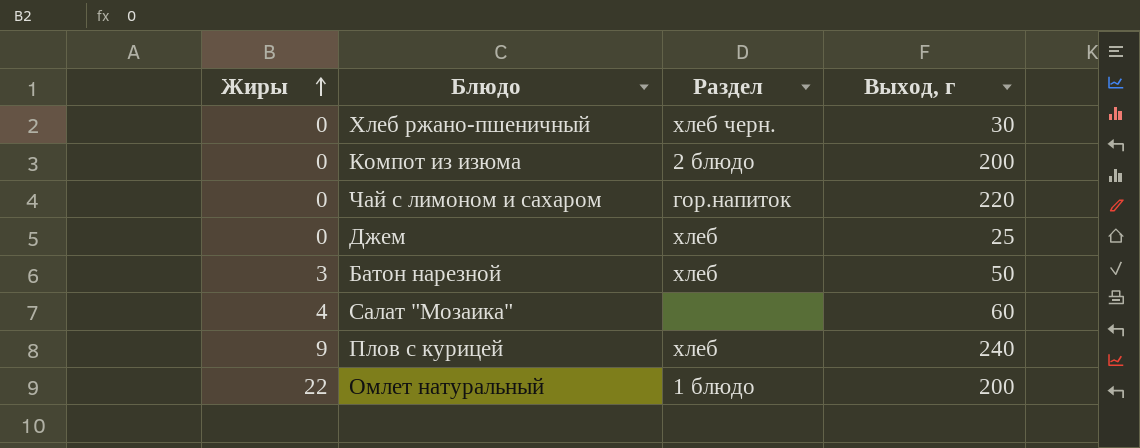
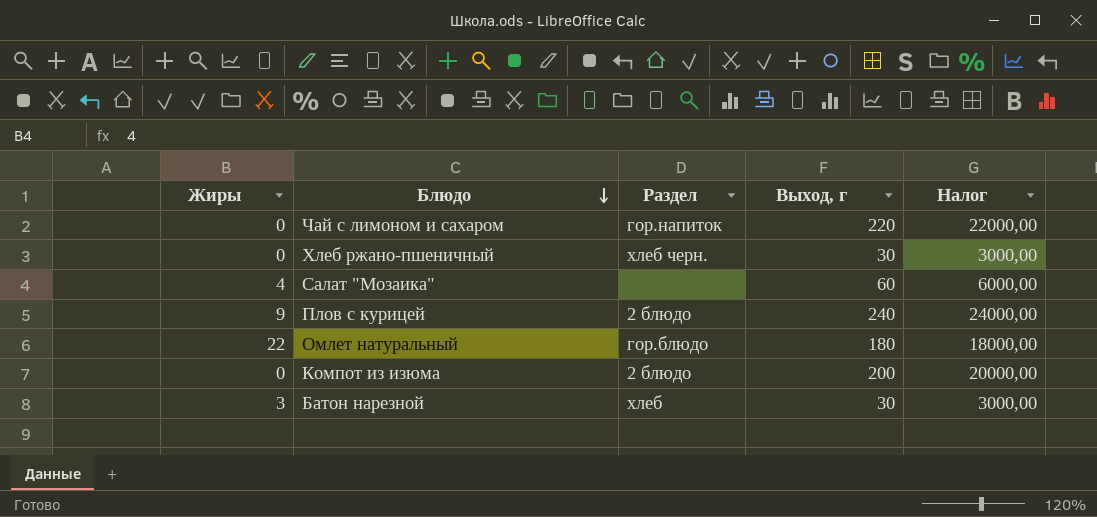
row order: Жиры ascending -> Блюдо descending
column Налог | formula: none -> [Выход, г] * 100
row Джем: 0 | хлеб | 25 -> none
Плов с курицей | Раздел: хлеб -> 2 блюдо
Омлет натуральный | Раздел: 1 блюдо -> гор.блюдо
Омлет натуральный | Выход, г: 200 -> 180
Батон нарезной | Выход, г: 50 -> 30

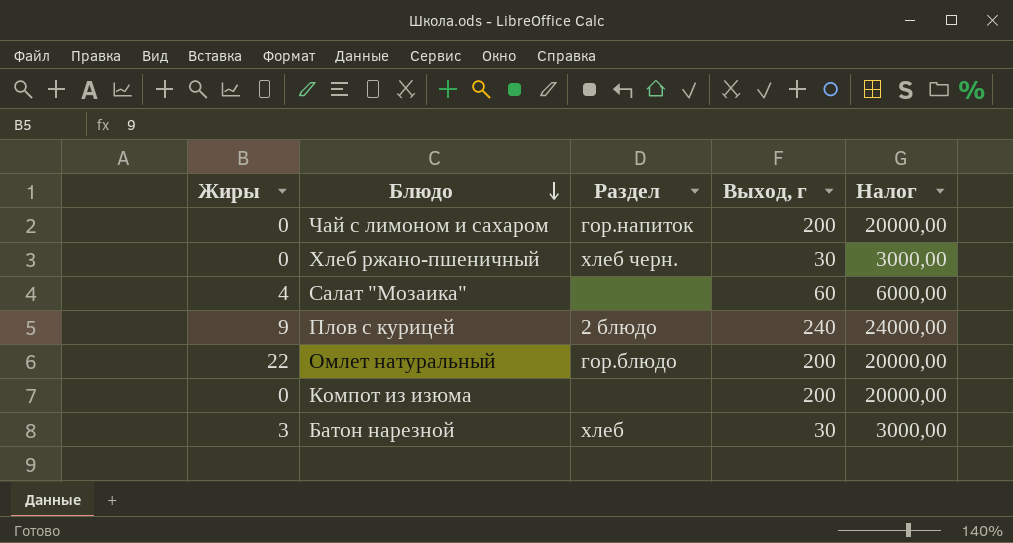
Чай с лимоном и сахаром | Выход, г: 220 -> 200
Чай с лимоном и сахаром | Налог: 22000,00 -> 20000,00
Омлет натуральный | Выход, г: 180 -> 200
Омлет натуральный | Налог: 18000,00 -> 20000,00
Компот из изюма | Раздел: 2 блюдо -> none

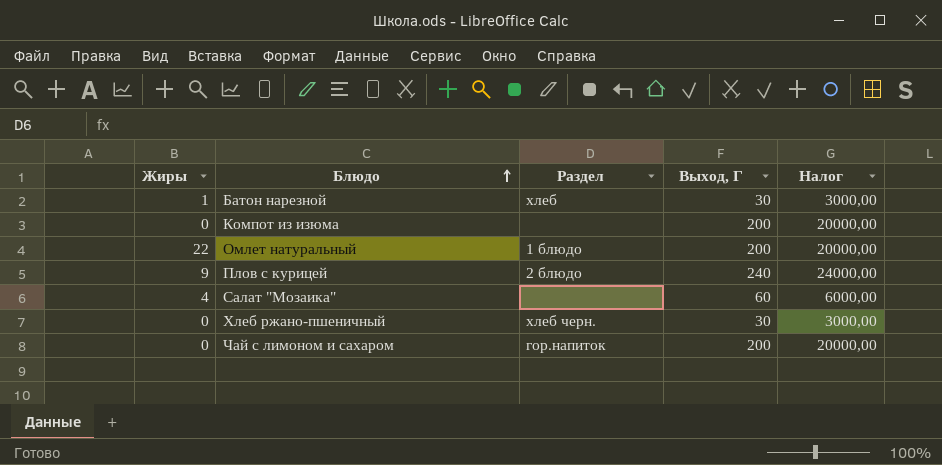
row order: Блюдо descending -> Блюдо ascending
column name: Выход, г -> Выход, Г
Батон нарезной | Жиры: 3 -> 1
Омлет натуральный | Раздел: гор.блюдо -> 1 блюдо

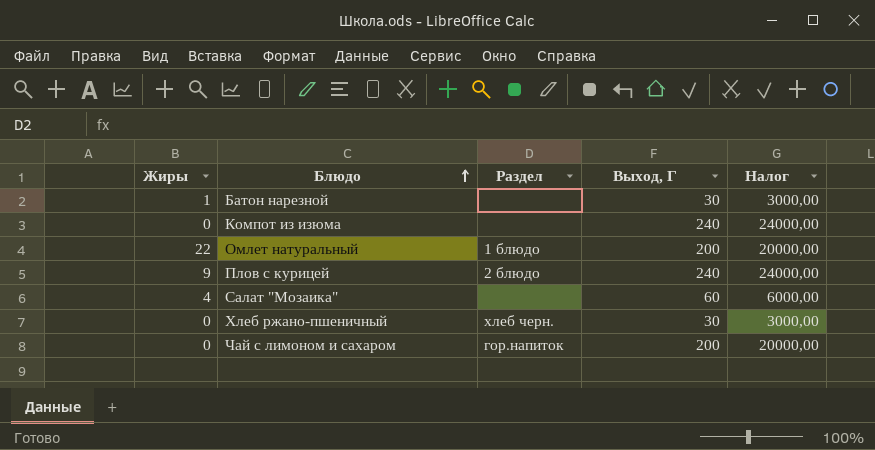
Батон нарезной | Раздел: хлеб -> none
Компот из изюма | Выход, Г: 200 -> 240
Компот из изюма | Налог: 20000,00 -> 24000,00

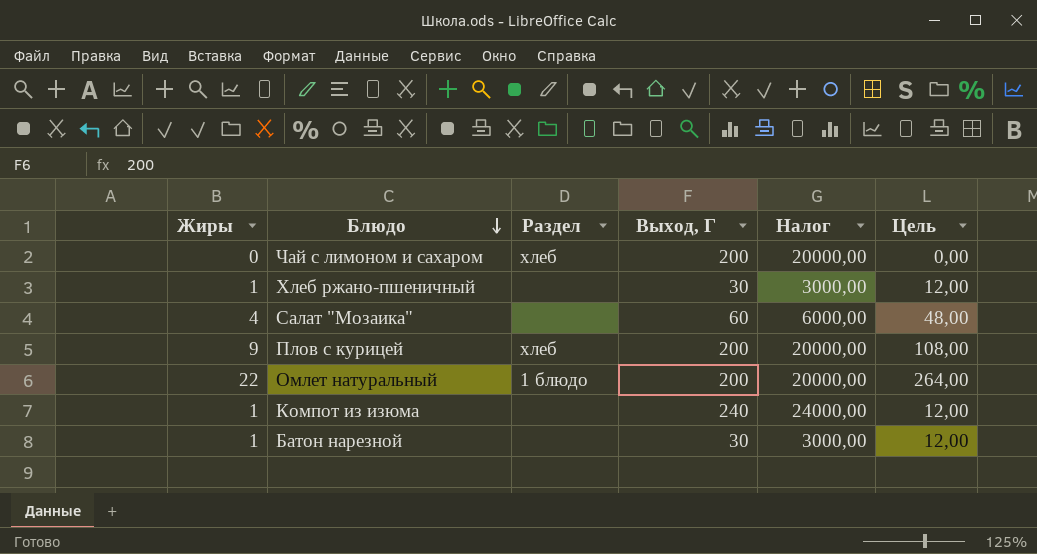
row order: Блюдо ascending -> Блюдо descending
column Цель | formula: none -> [Жиры] * 12
Чай с лимоном и сахаром | Раздел: гор.напиток -> хлеб
Хлеб ржано-пшеничный | Жиры: 0 -> 1
Хлеб ржано-пшеничный | Раздел: хлеб черн. -> none
Плов с курицей | Раздел: 2 блюдо -> хлеб
Плов с курицей | Выход, Г: 240 -> 200
Плов с курицей | Налог: 24000,00 -> 20000,00
Компот из изюма | Жиры: 0 -> 1

